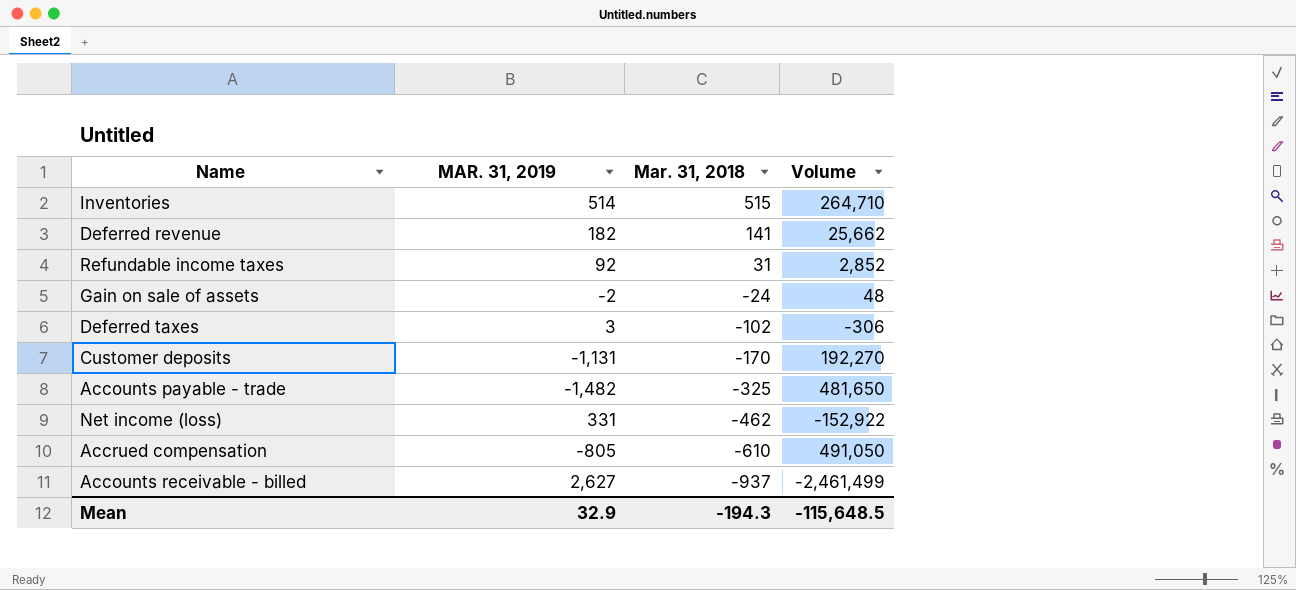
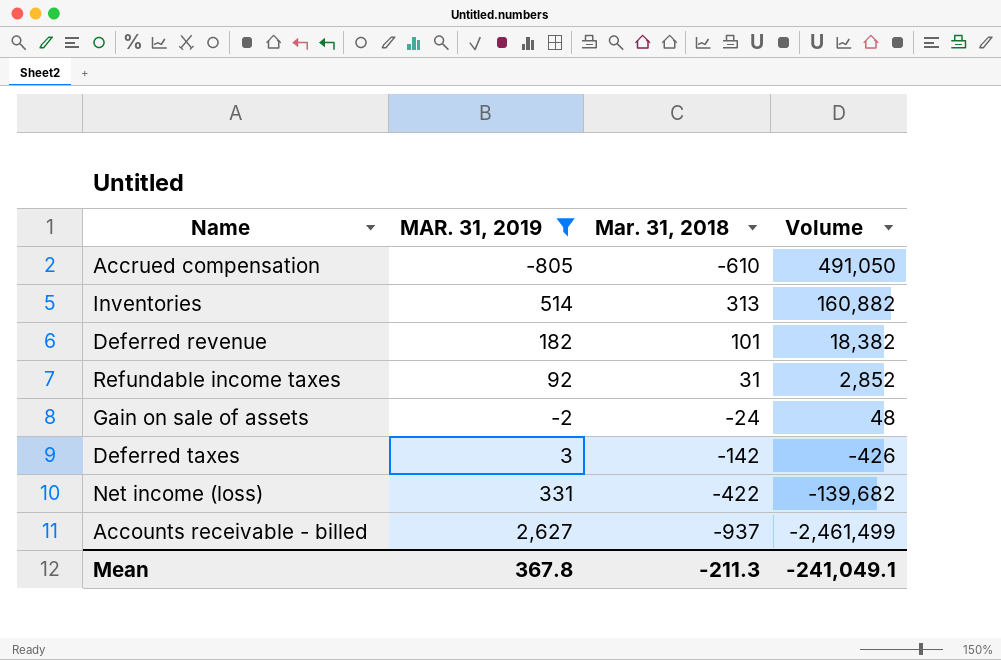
filter: none -> MAR. 31, 2019 >= -805
row order: Mar. 31, 2018 descending -> Volume descending
Inventories | Mar. 31, 2018: 515 -> 313
Inventories | Volume: 264,710 -> 160,882
Deferred revenue | Mar. 31, 2018: 141 -> 101
Deferred revenue | Volume: 25,662 -> 18,382
Deferred taxes | Mar. 31, 2018: -102 -> -142
Deferred taxes | Volume: -306 -> -426
Net income (loss) | Mar. 31, 2018: -462 -> -422
Net income (loss) | Volume: -152,922 -> -139,682
Mean | MAR. 31, 2019: 32.9 -> 367.8
Mean | Mar. 31, 2018: -194.3 -> -211.3
Mean | Volume: -115,648.5 -> -241,049.1

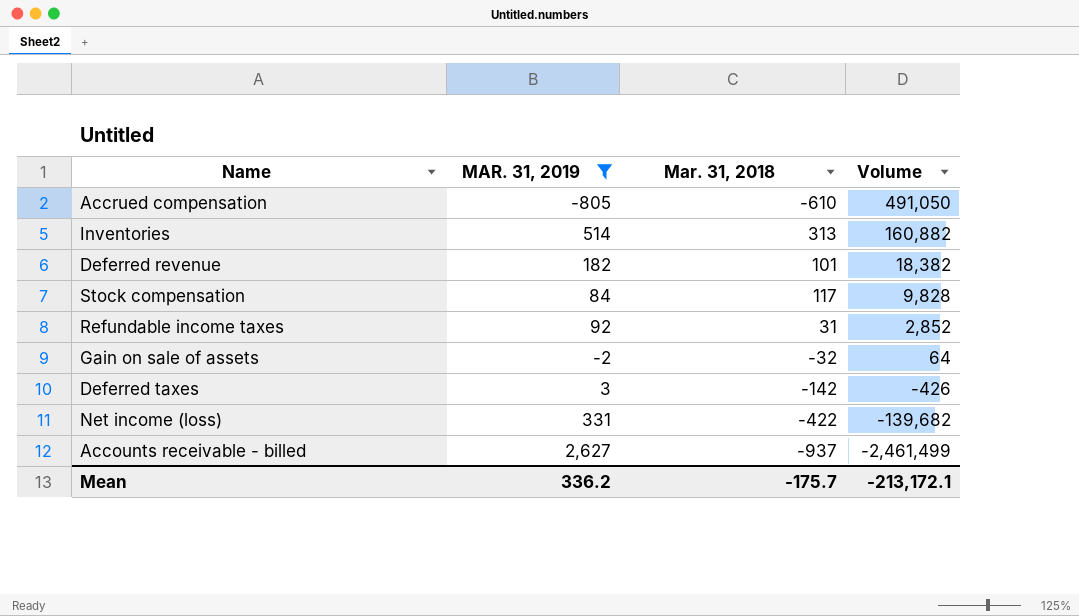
row Stock compensation: none -> 84 | 117 | 9,828
Gain on sale of assets | Mar. 31, 2018: -24 -> -32
Gain on sale of assets | Volume: 48 -> 64
Mean | MAR. 31, 2019: 367.8 -> 336.2
Mean | Mar. 31, 2018: -211.3 -> -175.7
Mean | Volume: -241,049.1 -> -213,172.1

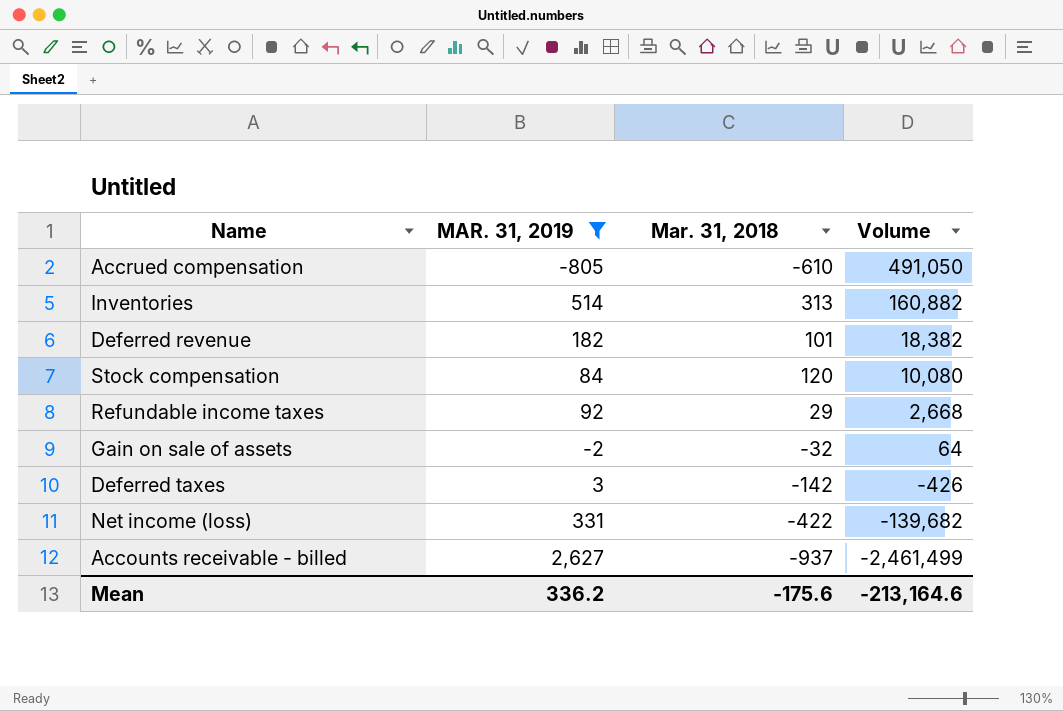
Stock compensation | Mar. 31, 2018: 117 -> 120
Stock compensation | Volume: 9,828 -> 10,080
Refundable income taxes | Mar. 31, 2018: 31 -> 29
Refundable income taxes | Volume: 2,852 -> 2,668
Mean | Mar. 31, 2018: -175.7 -> -175.6
Mean | Volume: -213,172.1 -> -213,164.6

